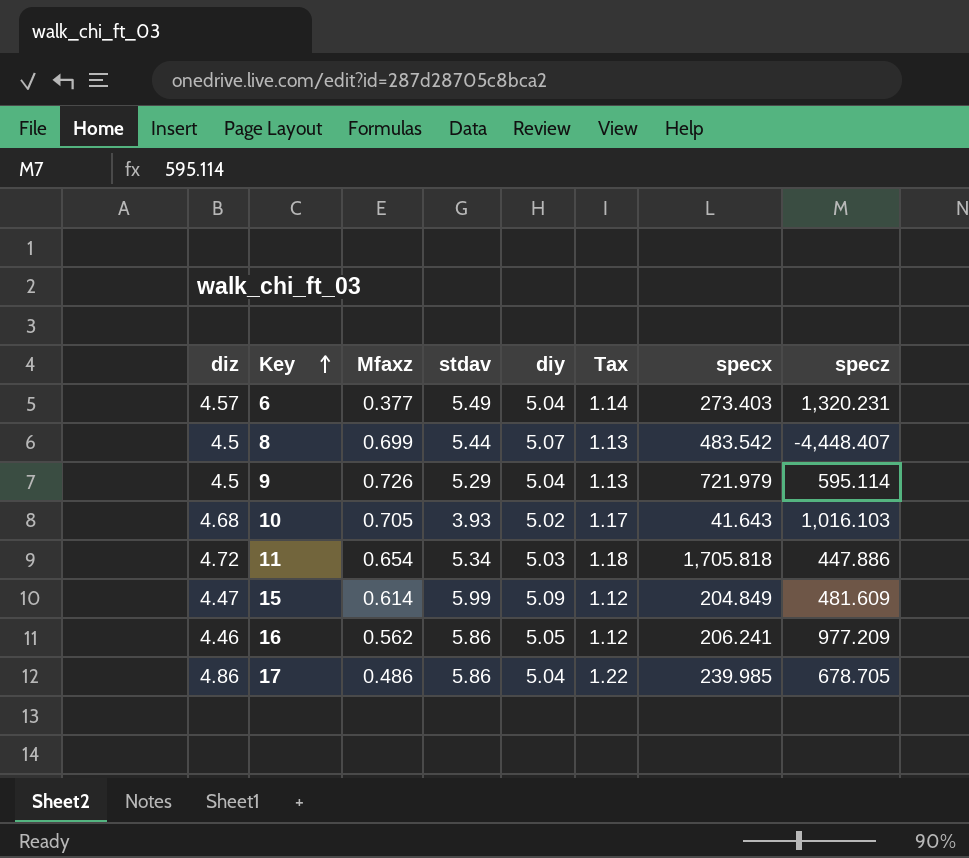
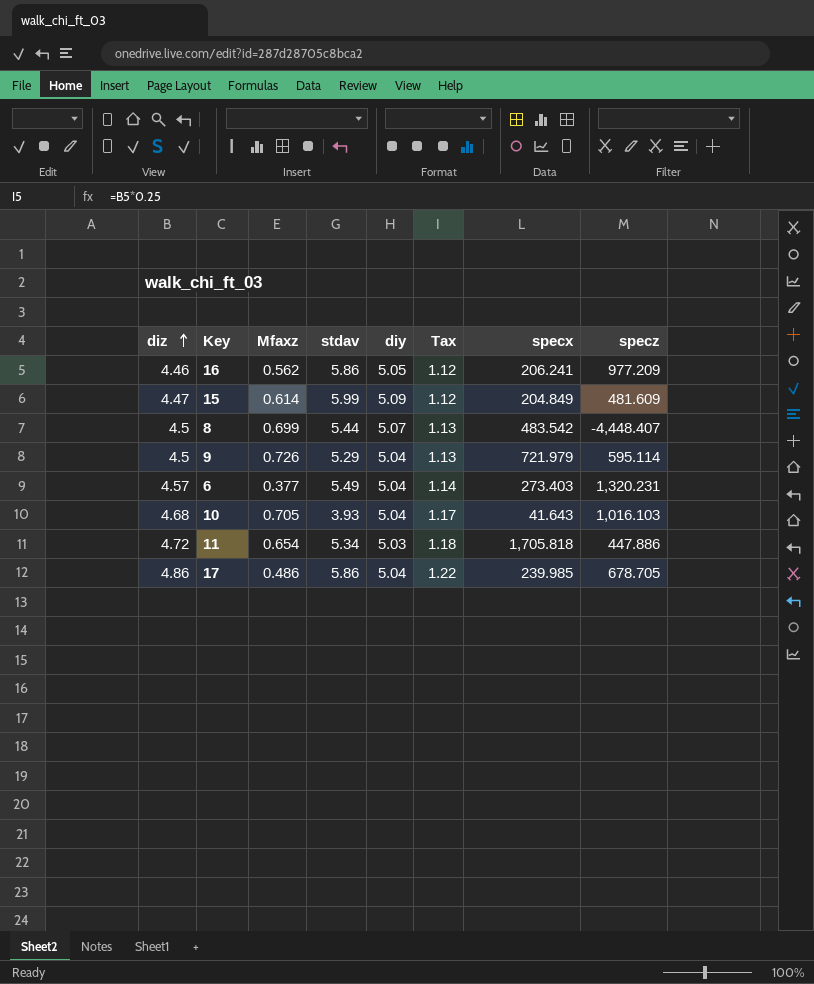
row order: Key ascending -> diz ascending
10 | diy: 5.02 -> 5.04

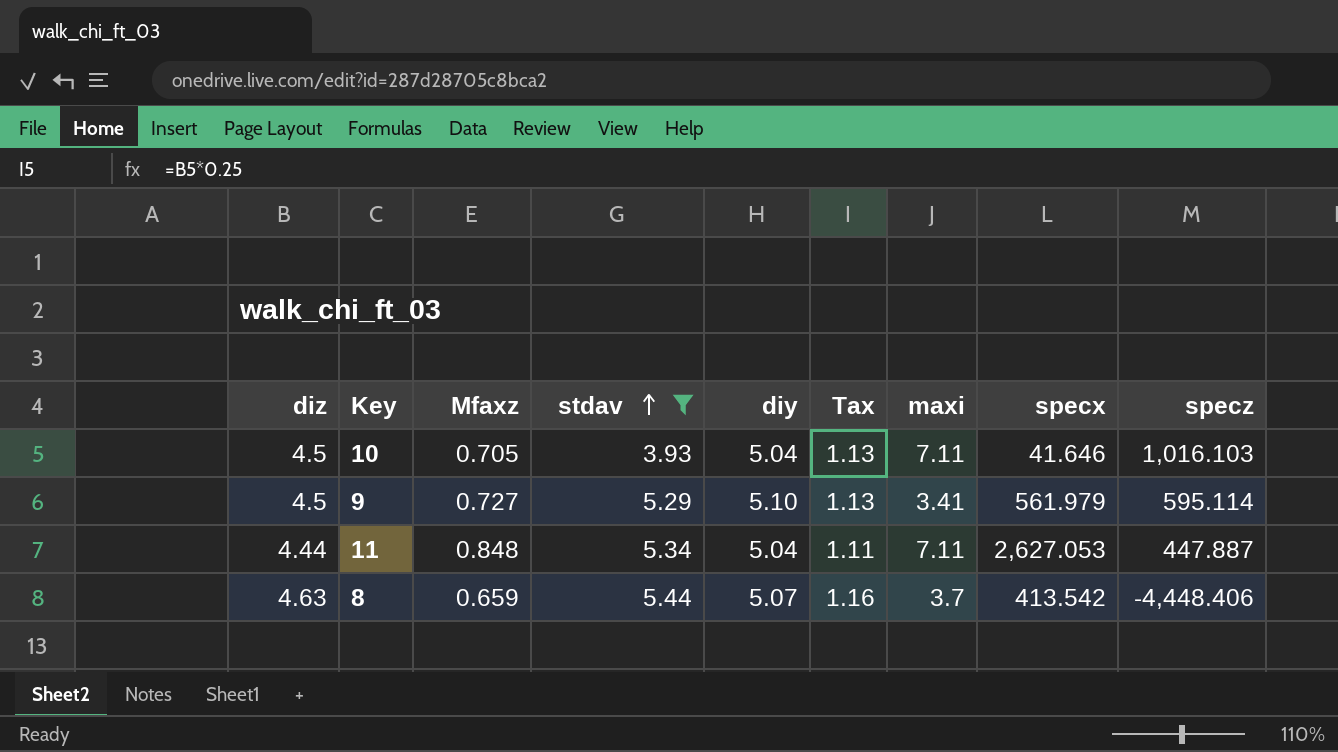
filter: none -> stdav <= 5.44
row order: diz ascending -> stdav ascending
column maxi | position: none -> 7
10 | diz: 4.68 -> 4.5
10 | Tax: 1.17 -> 1.13
10 | specx: 41.643 -> 41.646
9 | Mfaxz: 0.726 -> 0.727
9 | diy: 5.04 -> 5.10
9 | specx: 721.979 -> 561.979
11 | diz: 4.72 -> 4.44
11 | Mfaxz: 0.654 -> 0.848
11 | diy: 5.03 -> 5.04
11 | Tax: 1.18 -> 1.11
11 | specx: 1,705.818 -> 2,627.053
11 | specz: 447.886 -> 447.887
8 | diz: 4.5 -> 4.63
8 | Mfaxz: 0.699 -> 0.659
8 | Tax: 1.13 -> 1.16
8 | specx: 483.542 -> 413.542
8 | specz: -4,448.407 -> -4,448.406

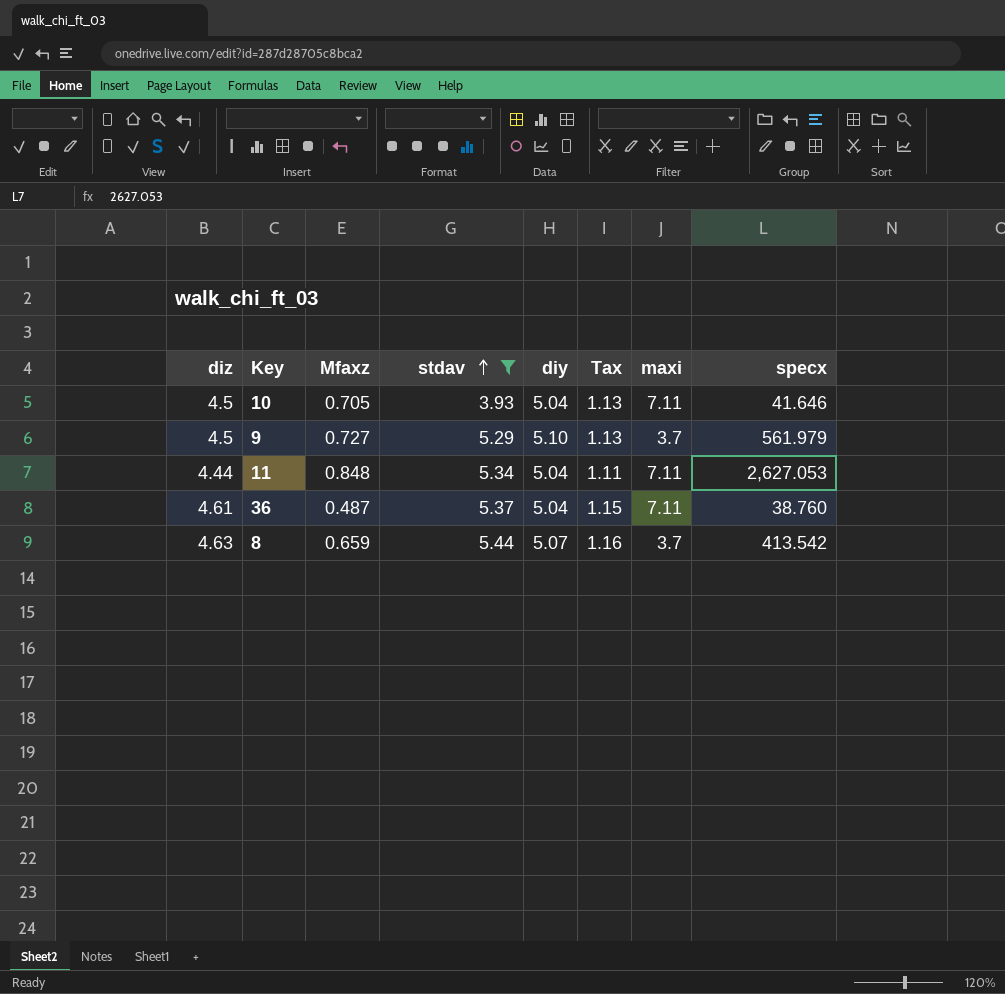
column specz | position: 9 -> none
9 | maxi: 3.41 -> 3.7
row 36: none -> 4.61 | 0.487 | 5.37 | 5.04 | 1.15 | 7.11 | 38.760

